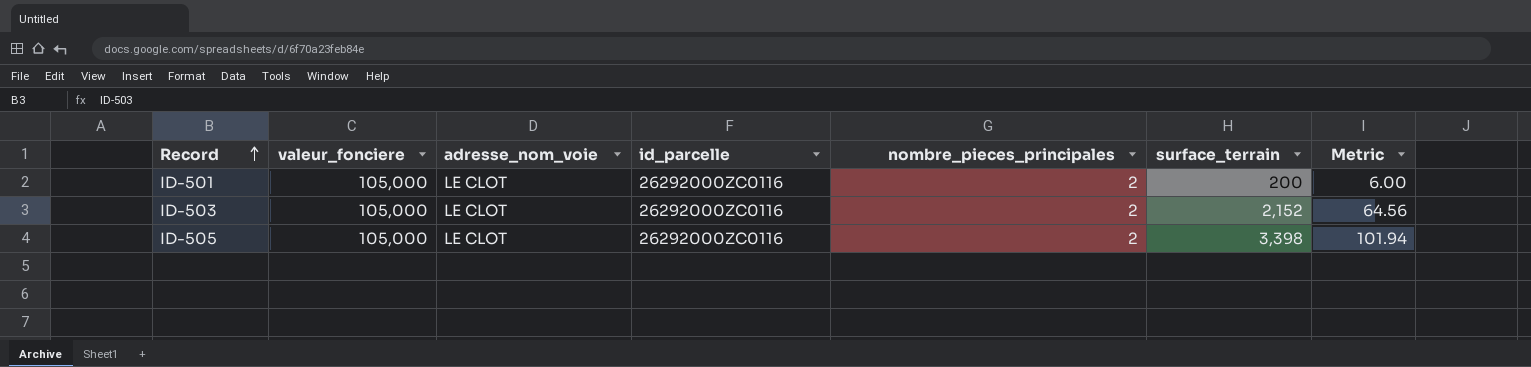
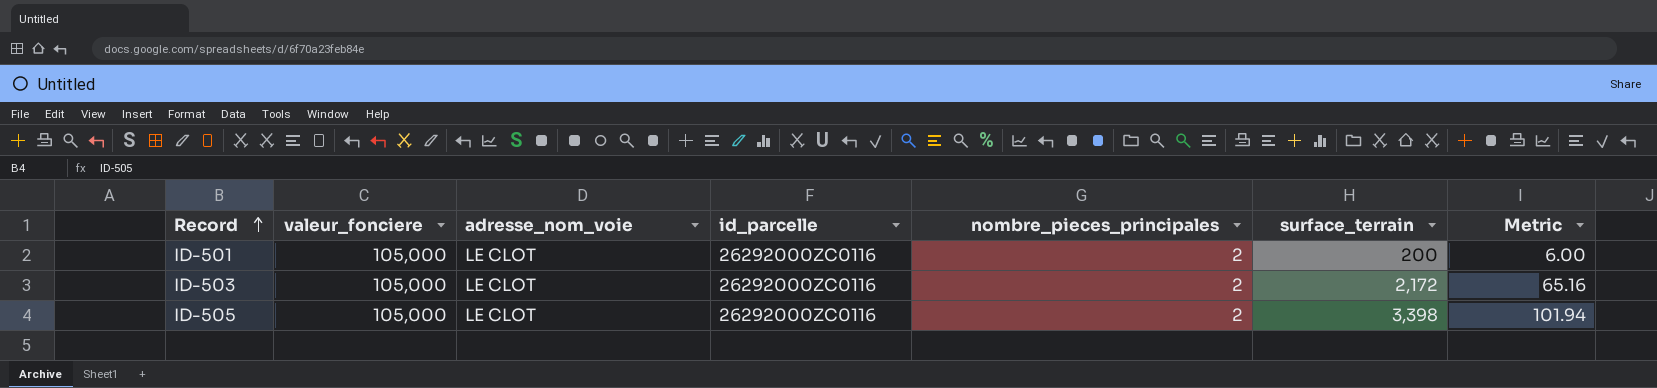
ID-503 | surface_terrain: 2,152 -> 2,172
ID-503 | Metric: 64.56 -> 65.16

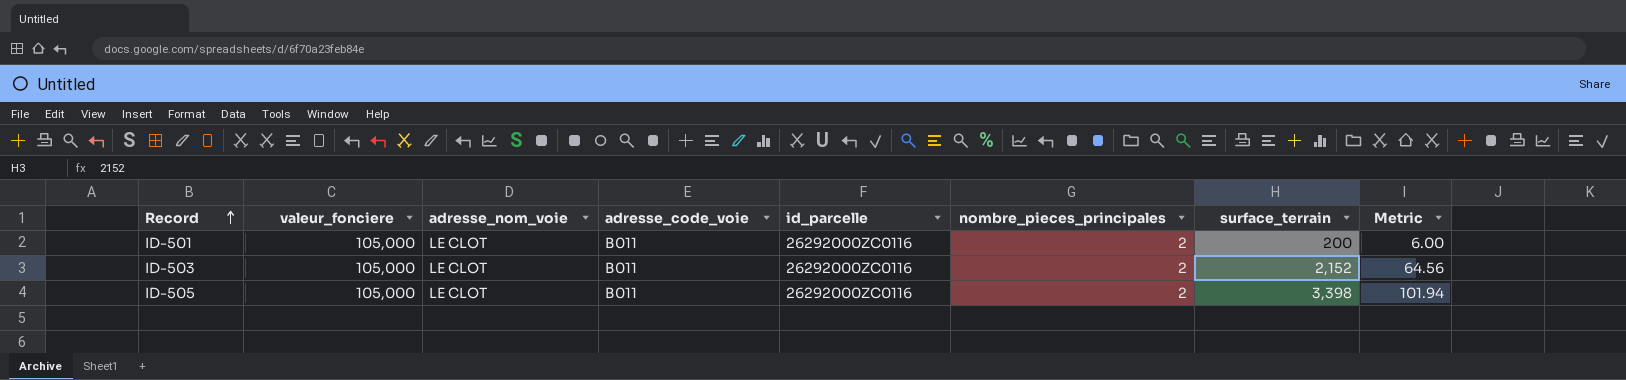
column adresse_code_voie | position: none -> 4
ID-503 | surface_terrain: 2,172 -> 2,152
ID-503 | Metric: 65.16 -> 64.56

